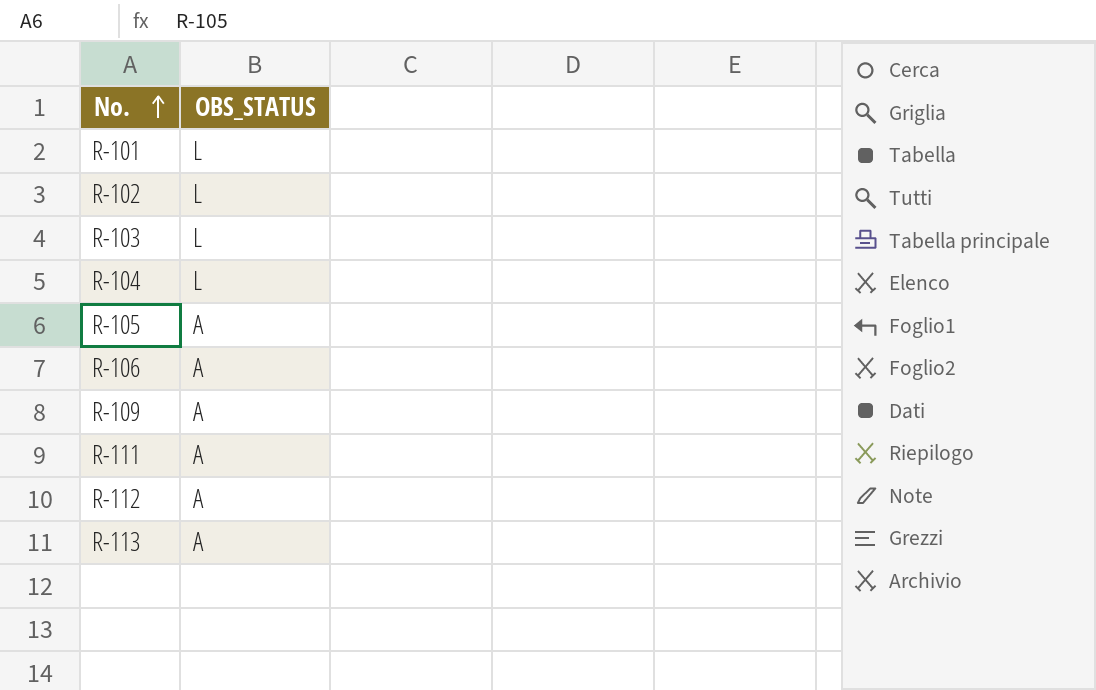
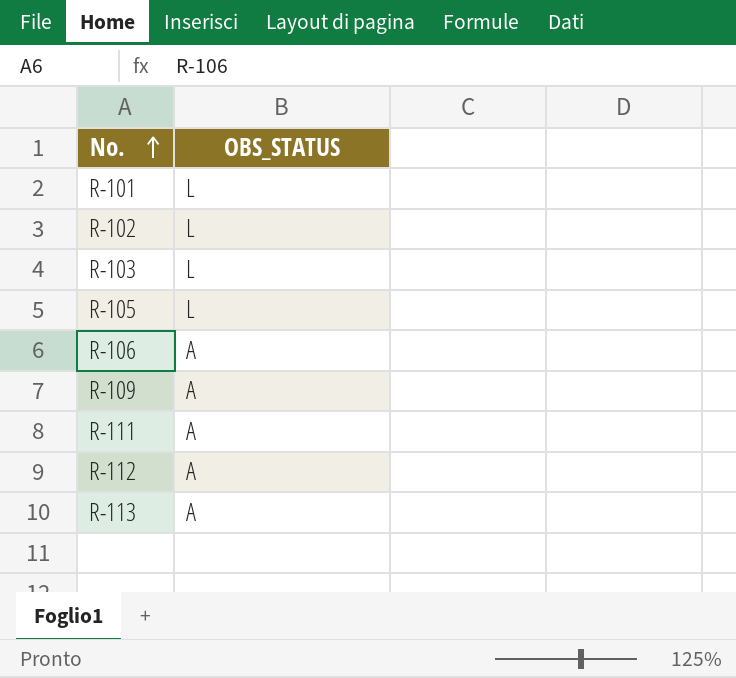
row R-104: L -> none
R-105 | OBS_STATUS: A -> L

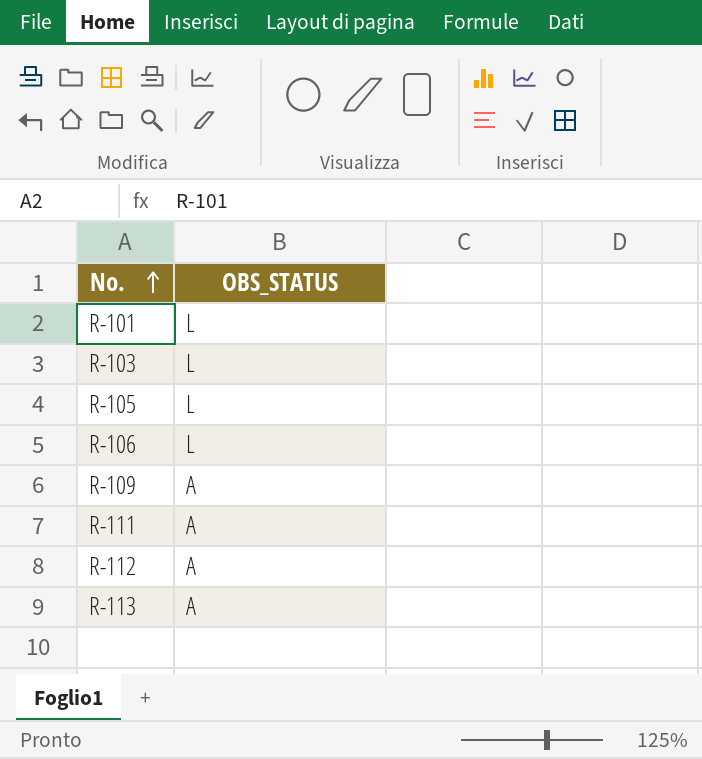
row R-102: L -> none
R-106 | OBS_STATUS: A -> L

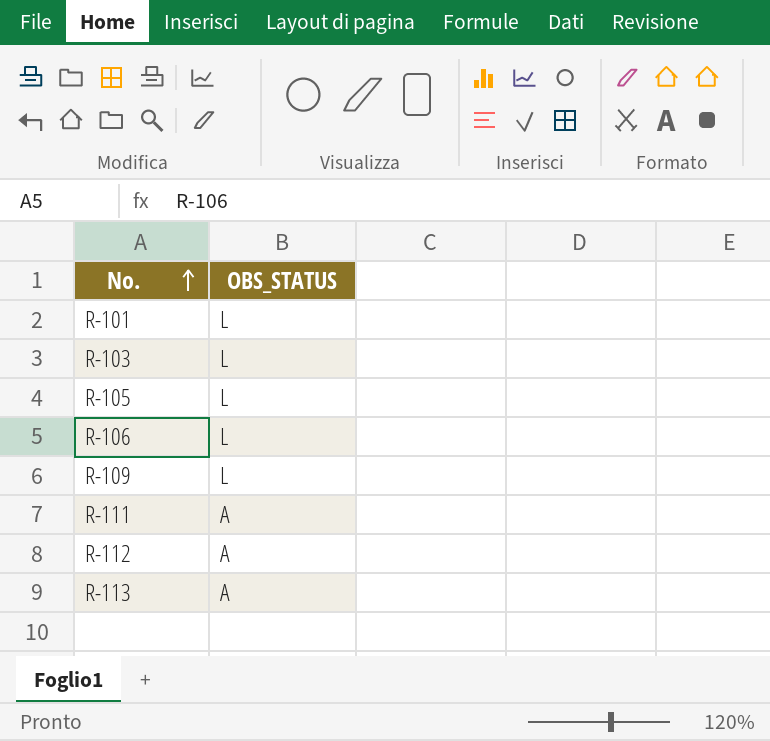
R-109 | OBS_STATUS: A -> L

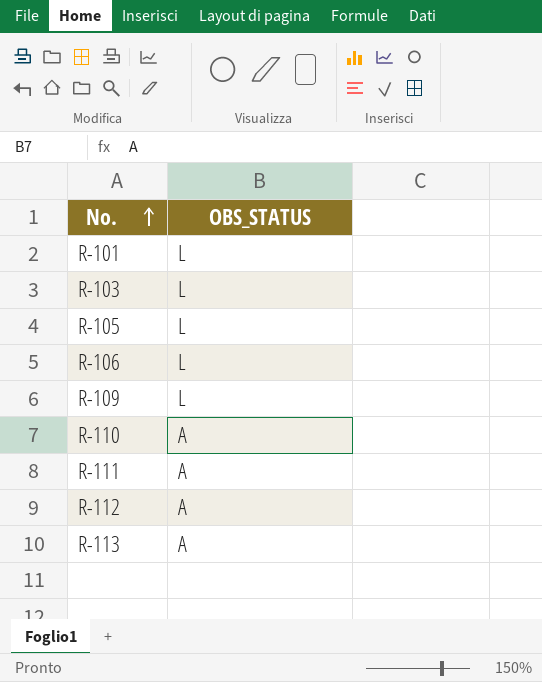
row R-110: none -> A

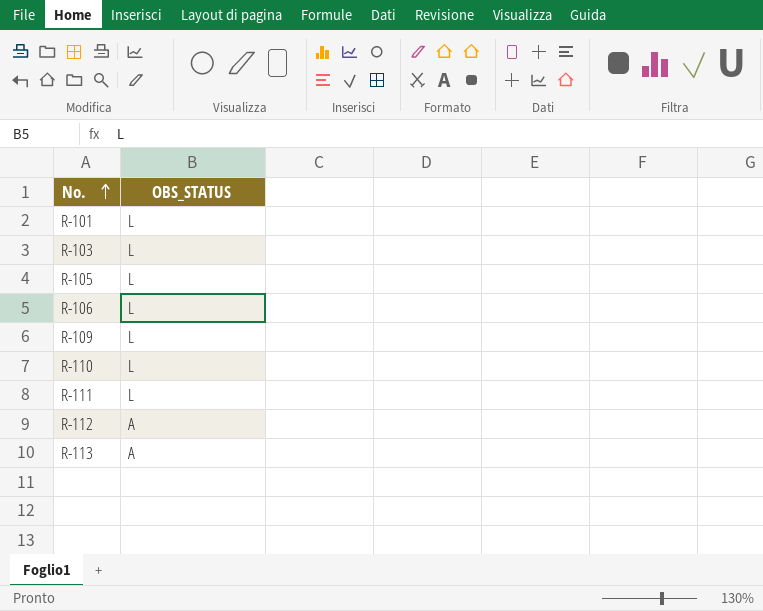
R-110 | OBS_STATUS: A -> L
R-111 | OBS_STATUS: A -> L

